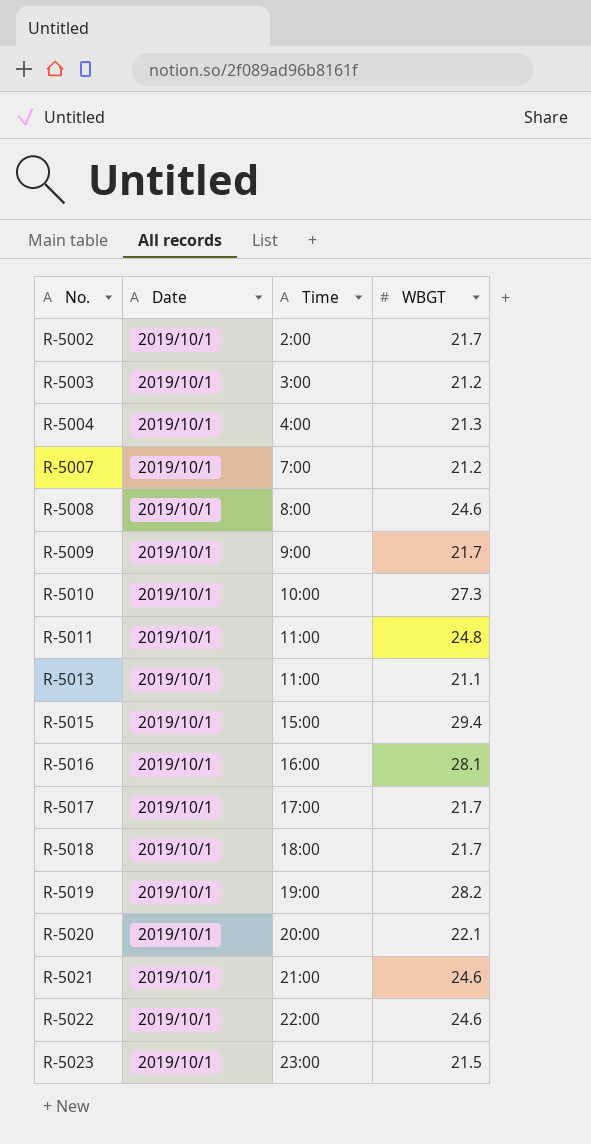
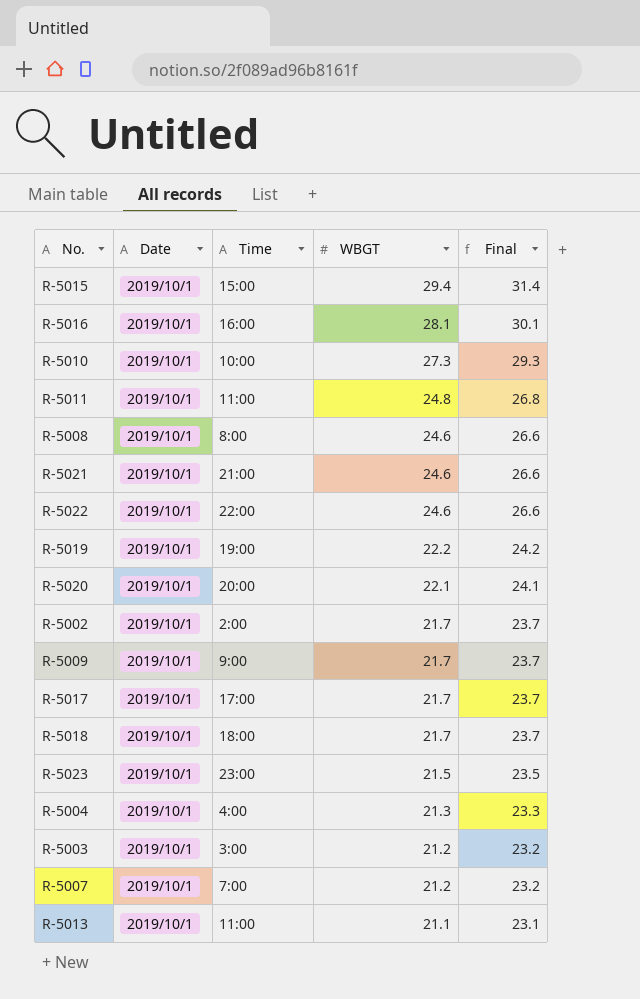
row order: No. ascending -> WBGT descending
column Final | formula: none -> [WBGT] + 2
R-5019 | WBGT: 28.2 -> 22.2

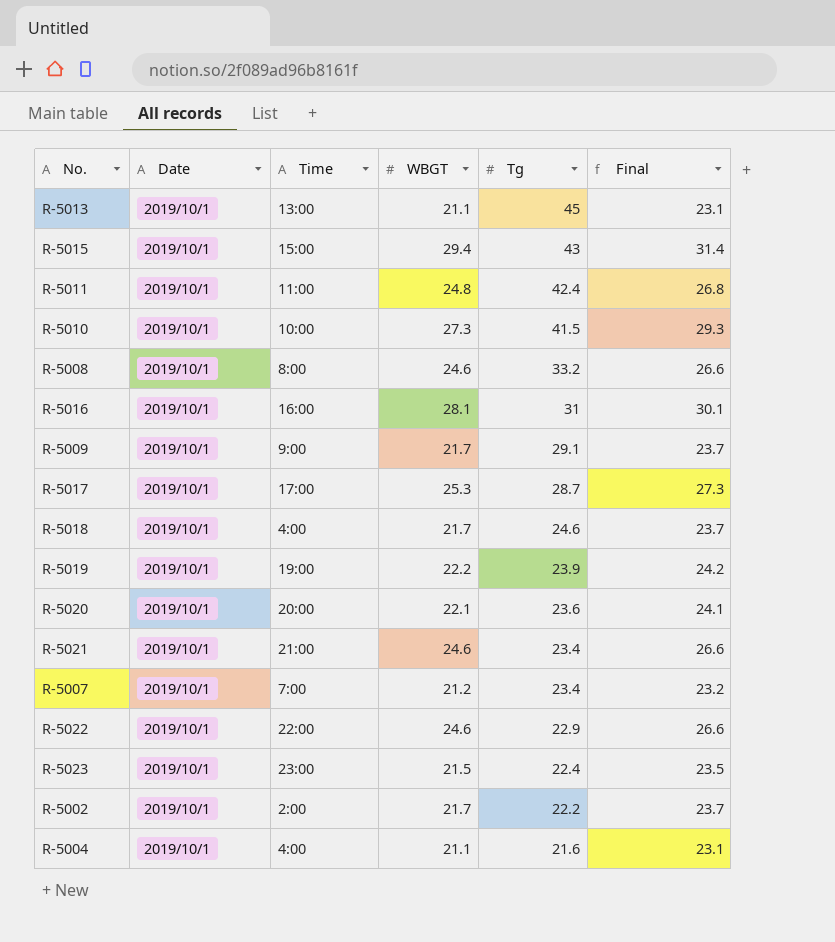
row order: WBGT descending -> Tg descending
column Tg | position: none -> 5
row R-5003: 2019/10/1 | 3:00 | 21.2 | 23.2 -> none
R-5013 | Time: 11:00 -> 13:00
R-5017 | WBGT: 21.7 -> 25.3
R-5017 | Final: 23.7 -> 27.3
R-5018 | Time: 18:00 -> 4:00
R-5004 | WBGT: 21.3 -> 21.1
R-5004 | Final: 23.3 -> 23.1

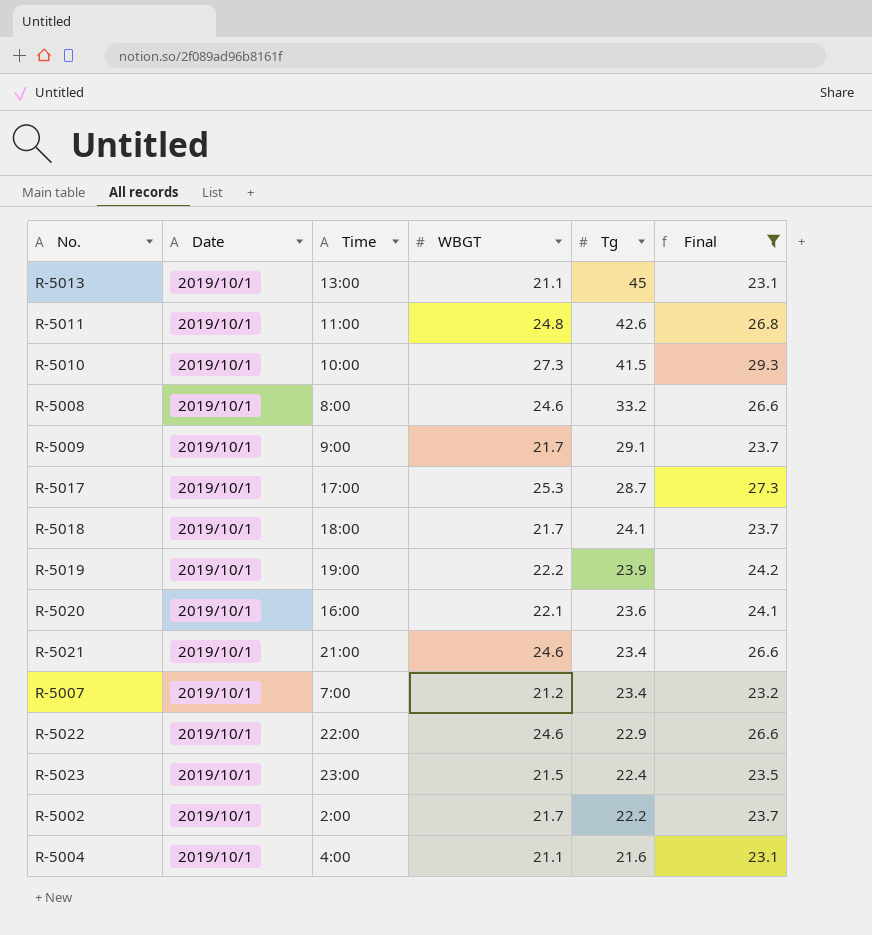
filter: none -> Final <= 29.3
R-5011 | Tg: 42.4 -> 42.6
R-5018 | Time: 4:00 -> 18:00
R-5018 | Tg: 24.6 -> 24.1
R-5020 | Time: 20:00 -> 16:00

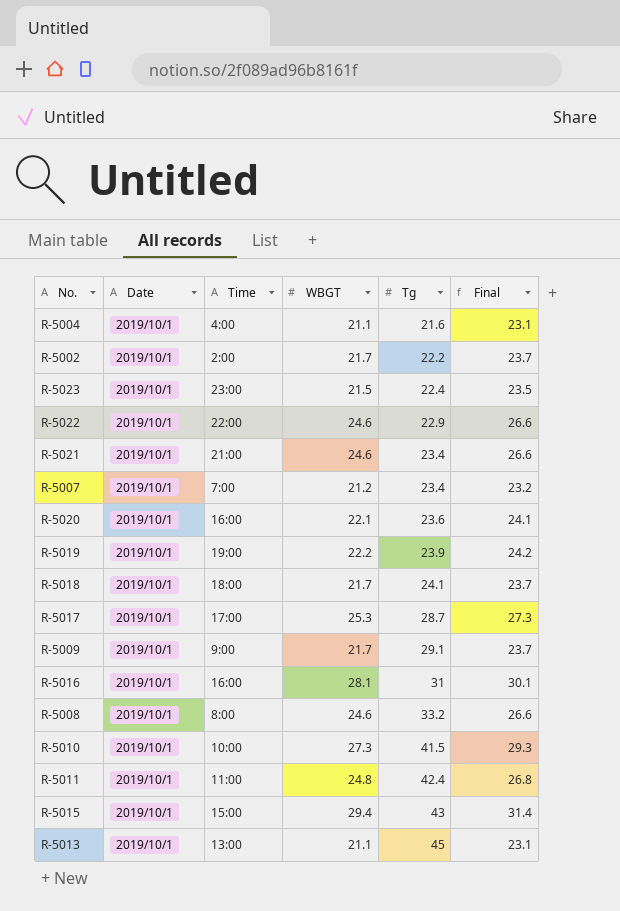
filter: Final <= 29.3 -> none
row order: Tg descending -> Tg ascending
R-5011 | Tg: 42.6 -> 42.4

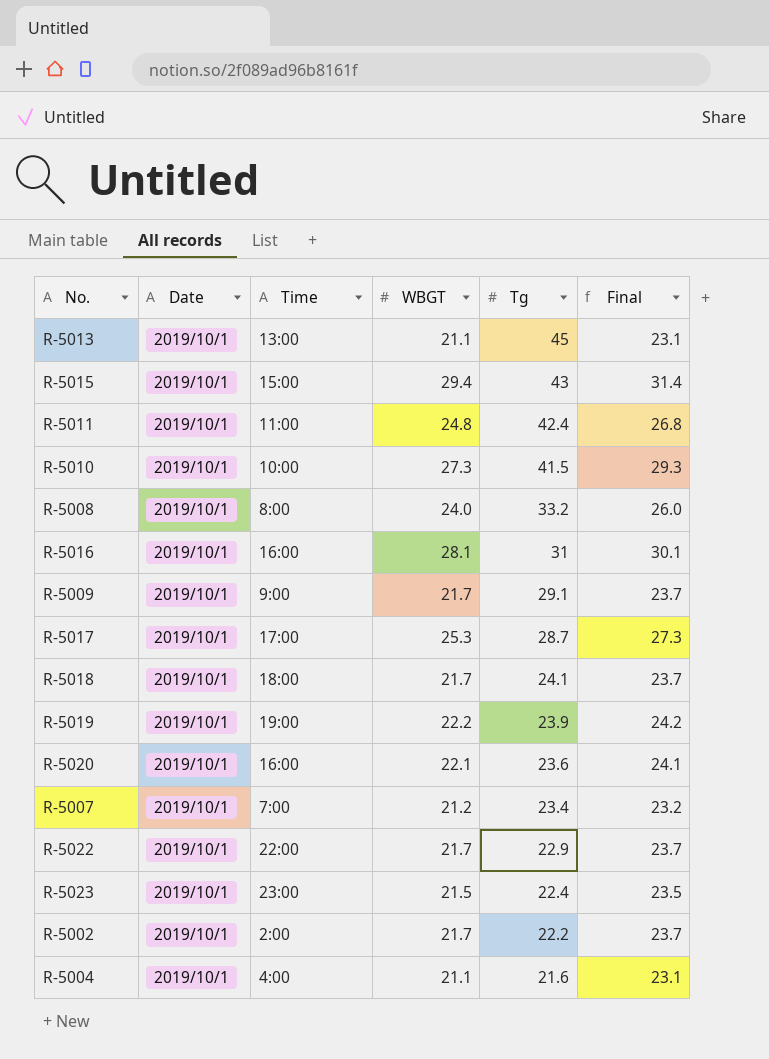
row order: Tg ascending -> Tg descending
row R-5021: 2019/10/1 | 21:00 | 24.6 | 23.4 | 26.6 -> none
R-5008 | WBGT: 24.6 -> 24.0
R-5008 | Final: 26.6 -> 26.0
R-5022 | WBGT: 24.6 -> 21.7
R-5022 | Final: 26.6 -> 23.7

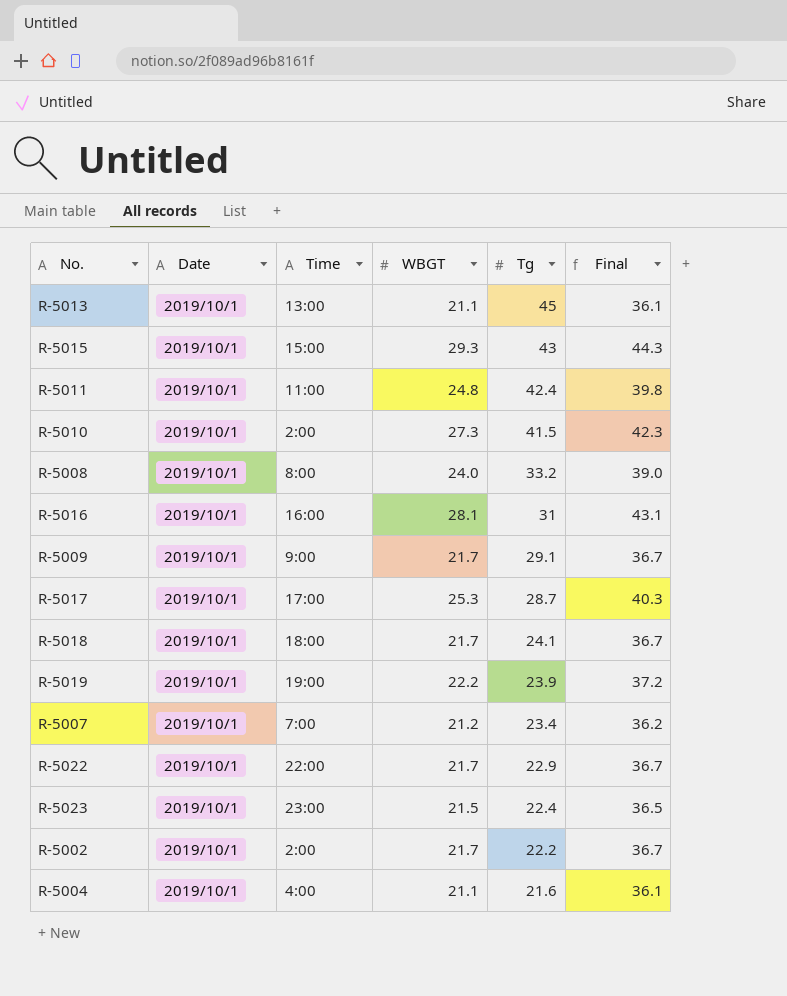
column Final | formula: [WBGT] + 2 -> [WBGT] + 15
row R-5020: 2019/10/1 | 16:00 | 22.1 | 23.6 | 24.1 -> none
R-5015 | WBGT: 29.4 -> 29.3
R-5010 | Time: 10:00 -> 2:00

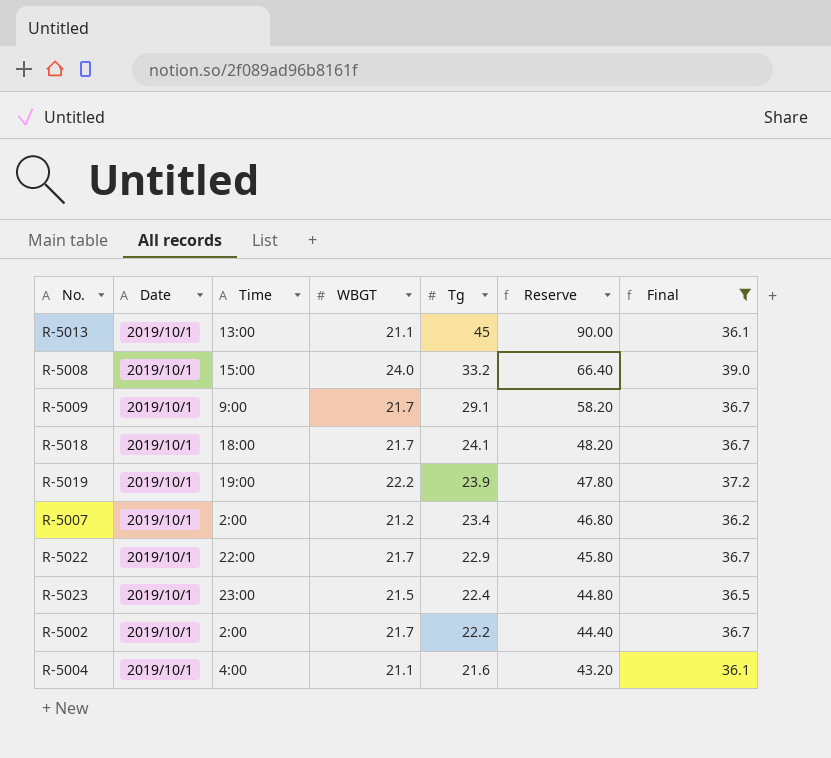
filter: none -> Final <= 39.0
column Reserve | formula: none -> [Tg] * 2
R-5008 | Time: 8:00 -> 15:00
R-5007 | Time: 7:00 -> 2:00

